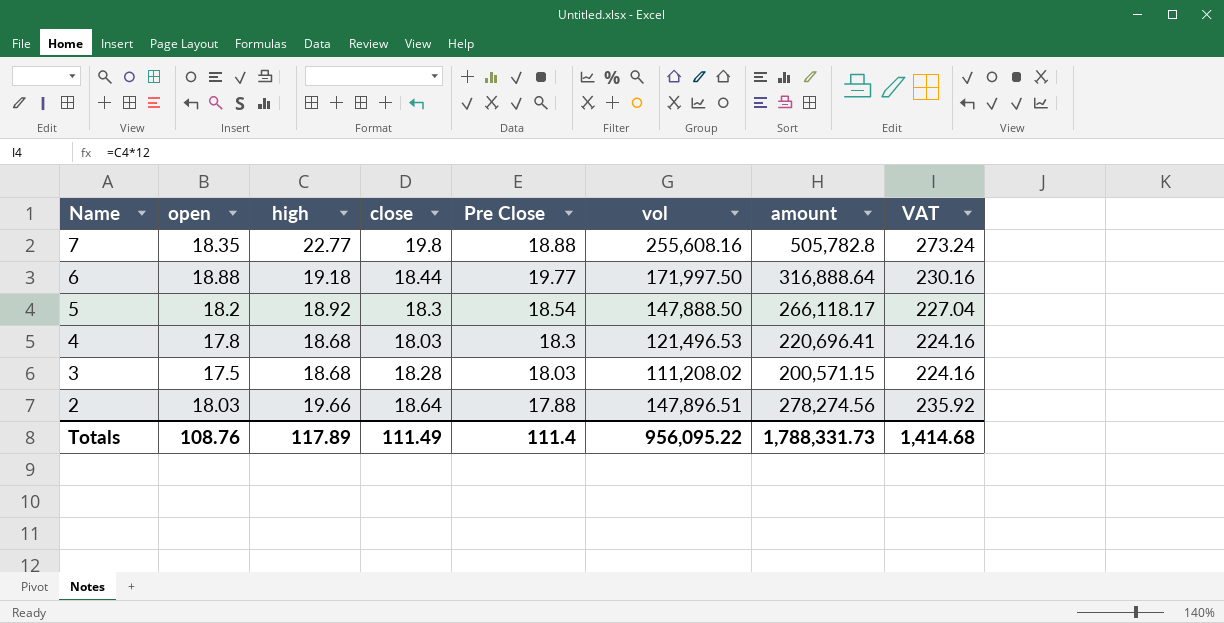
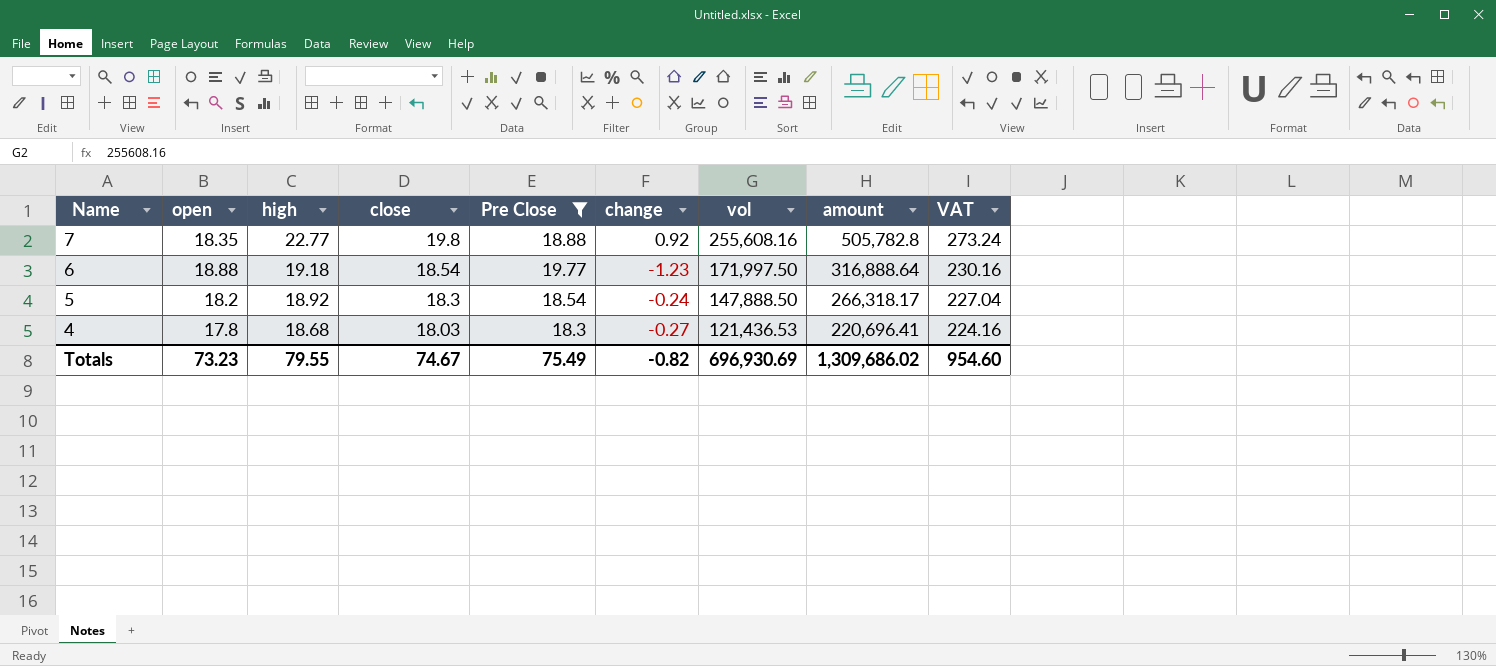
filter: none -> Pre Close >= 18.3
column change | formula: none -> [close] - [Pre Close]
6 | close: 18.44 -> 18.54
5 | amount: 266,118.17 -> 266,318.17
4 | vol: 121,496.53 -> 121,436.53
Totals | open: 108.76 -> 73.23
Totals | high: 117.89 -> 79.55
Totals | close: 111.49 -> 74.67
Totals | Pre Close: 111.4 -> 75.49
Totals | vol: 956,095.22 -> 696,930.69
Totals | amount: 1,788,331.73 -> 1,309,686.02
Totals | VAT: 1,414.68 -> 954.60

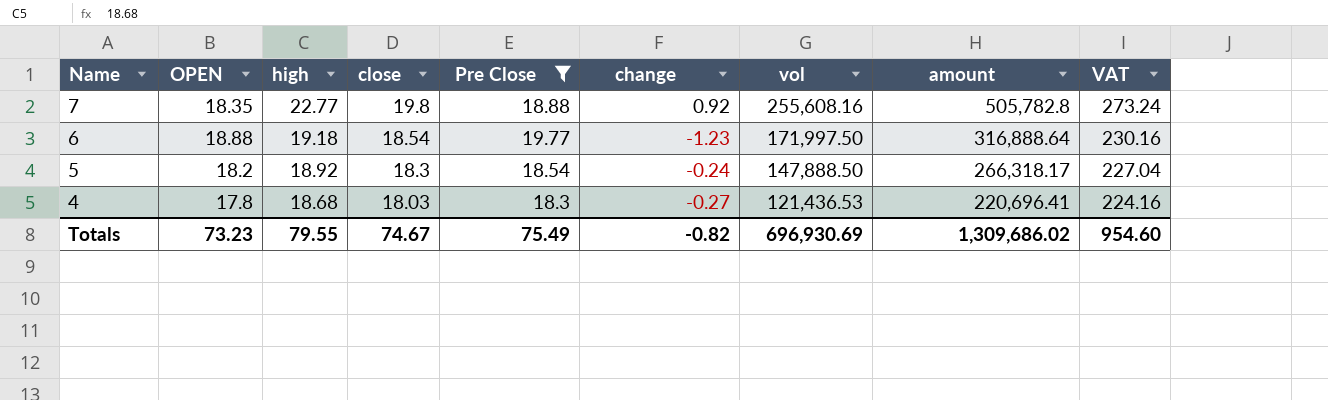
column name: open -> OPEN

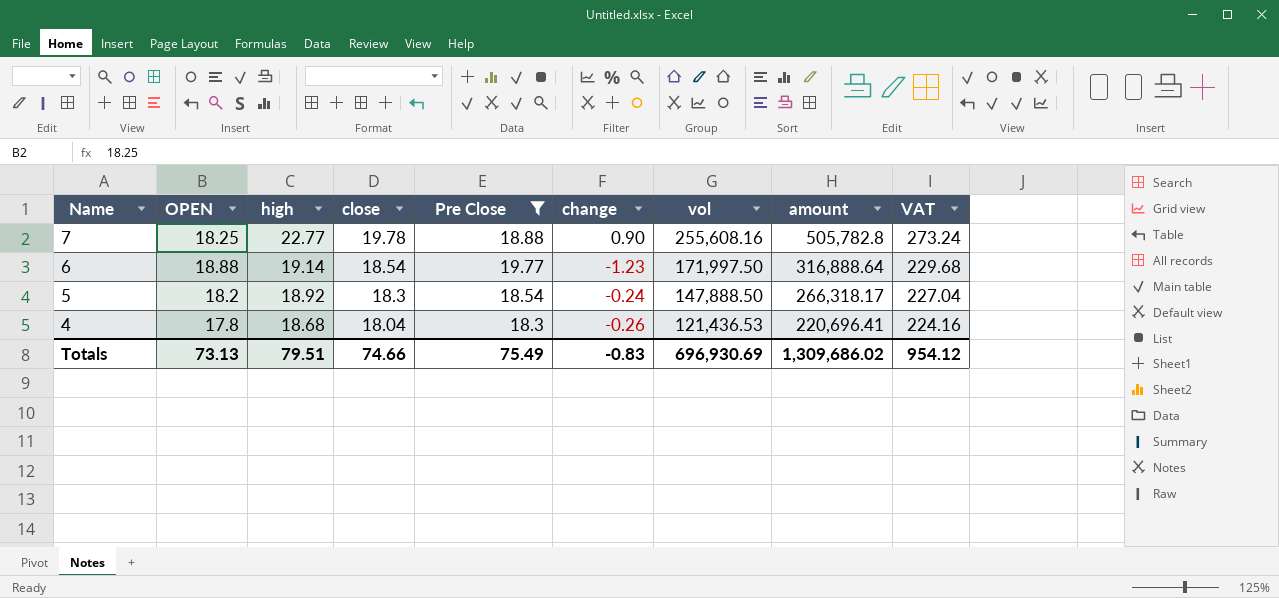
7 | OPEN: 18.35 -> 18.25
7 | close: 19.8 -> 19.78
7 | change: 0.92 -> 0.90
6 | high: 19.18 -> 19.14
6 | VAT: 230.16 -> 229.68
4 | close: 18.03 -> 18.04
4 | change: -0.27 -> -0.26
Totals | OPEN: 73.23 -> 73.13
Totals | high: 79.55 -> 79.51
Totals | close: 74.67 -> 74.66
Totals | change: -0.82 -> -0.83
Totals | VAT: 954.60 -> 954.12

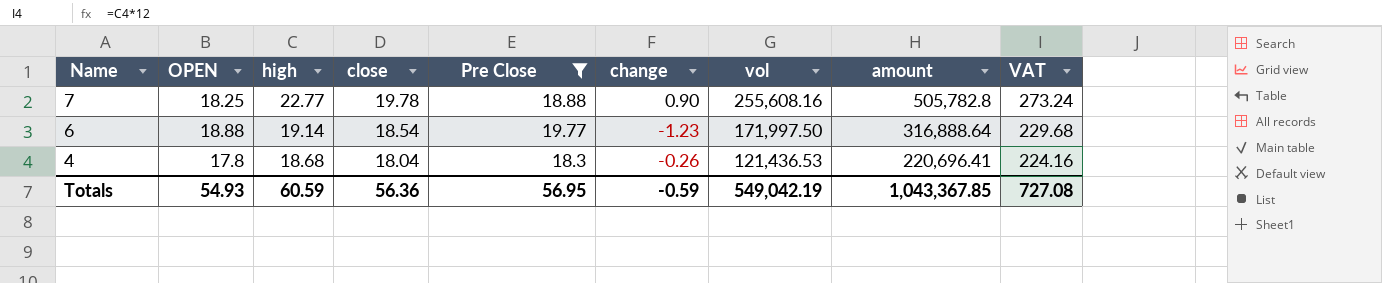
row 5: 18.2 | 18.92 | 18.3 | 18.54 | -0.24 | 147,888.50 | 266,318.17 | 227.04 -> none
Totals | OPEN: 73.13 -> 54.93
Totals | high: 79.51 -> 60.59
Totals | close: 74.66 -> 56.36
Totals | Pre Close: 75.49 -> 56.95
Totals | change: -0.83 -> -0.59
Totals | vol: 696,930.69 -> 549,042.19
Totals | amount: 1,309,686.02 -> 1,043,367.85
Totals | VAT: 954.12 -> 727.08

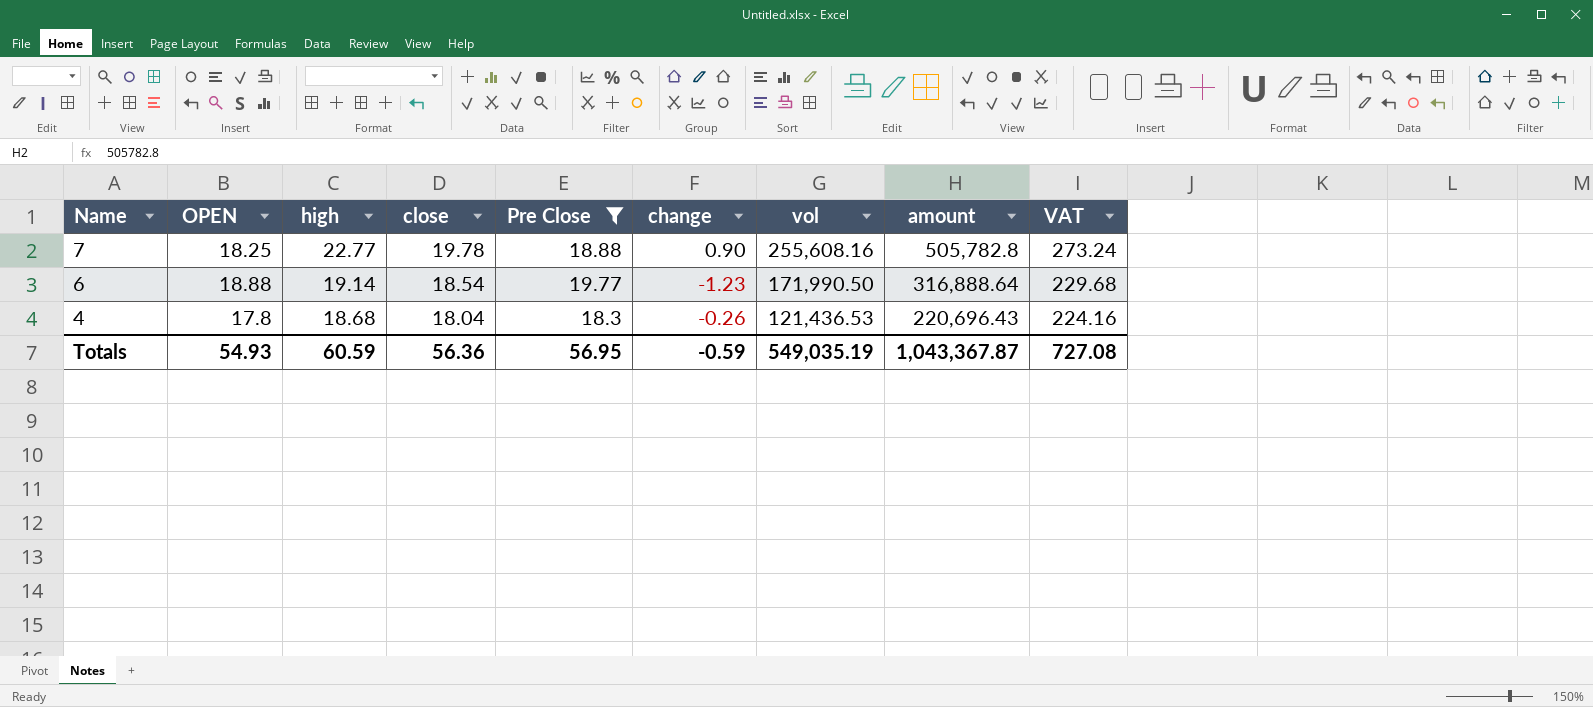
6 | vol: 171,997.50 -> 171,990.50
4 | amount: 220,696.41 -> 220,696.43
Totals | vol: 549,042.19 -> 549,035.19
Totals | amount: 1,043,367.85 -> 1,043,367.87

